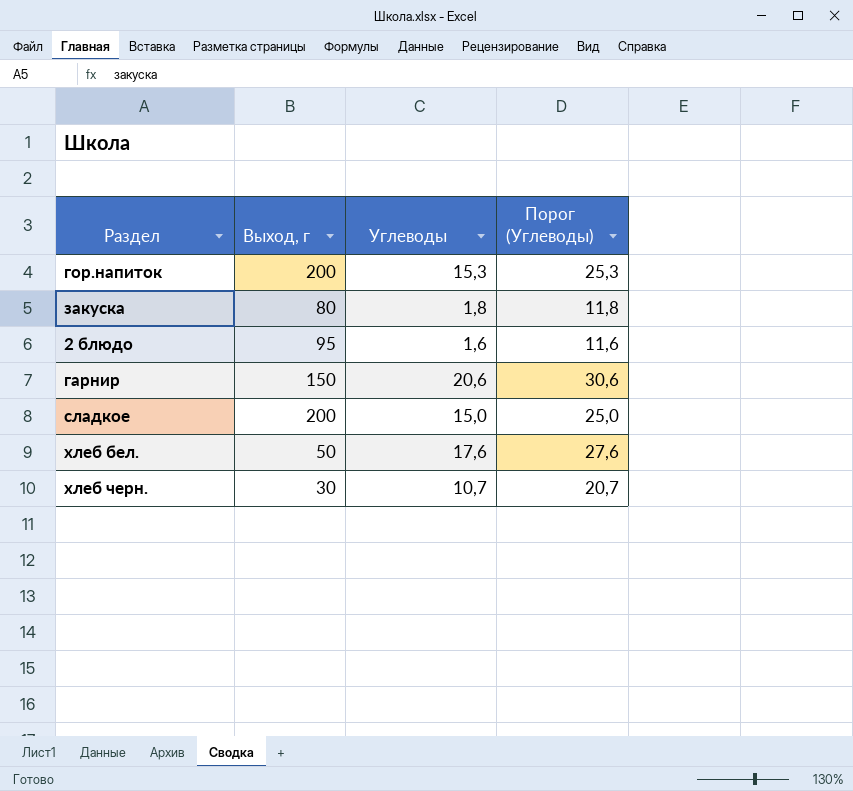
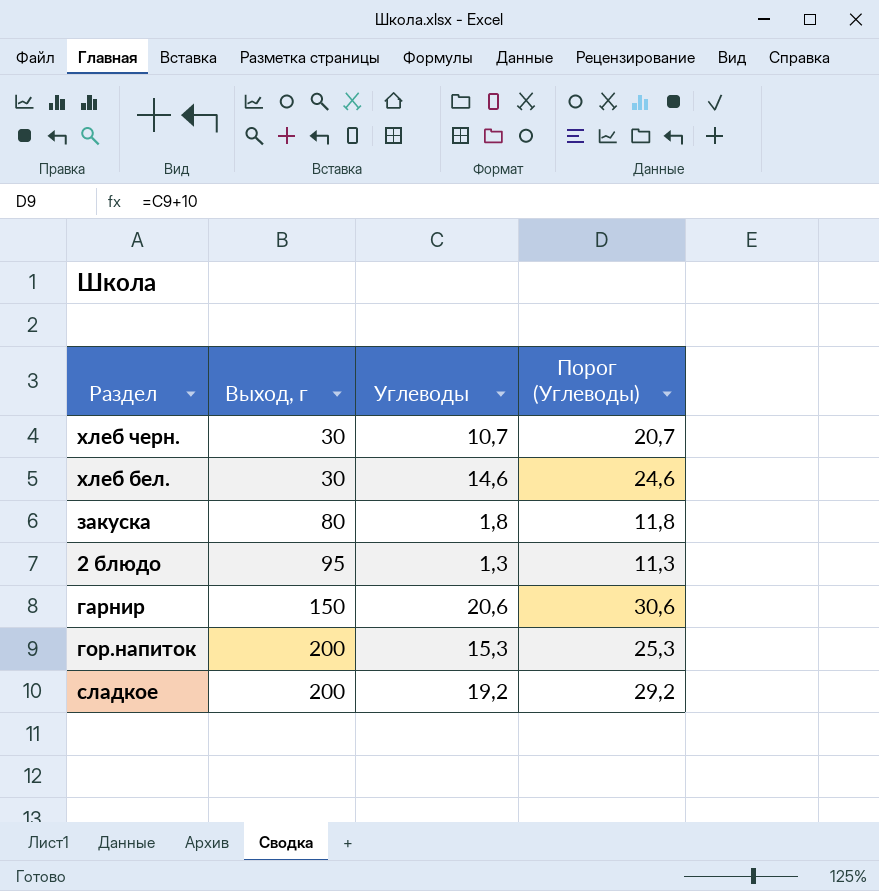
row order: none -> Выход, г ascending
хлеб бел. | Выход, г: 50 -> 30
хлеб бел. | Углеводы: 17,6 -> 14,6
хлеб бел. | Порог (Углеводы): 27,6 -> 24,6
2 блюдо | Углеводы: 1,6 -> 1,3
2 блюдо | Порог (Углеводы): 11,6 -> 11,3
сладкое | Углеводы: 15,0 -> 19,2
сладкое | Порог (Углеводы): 25,0 -> 29,2

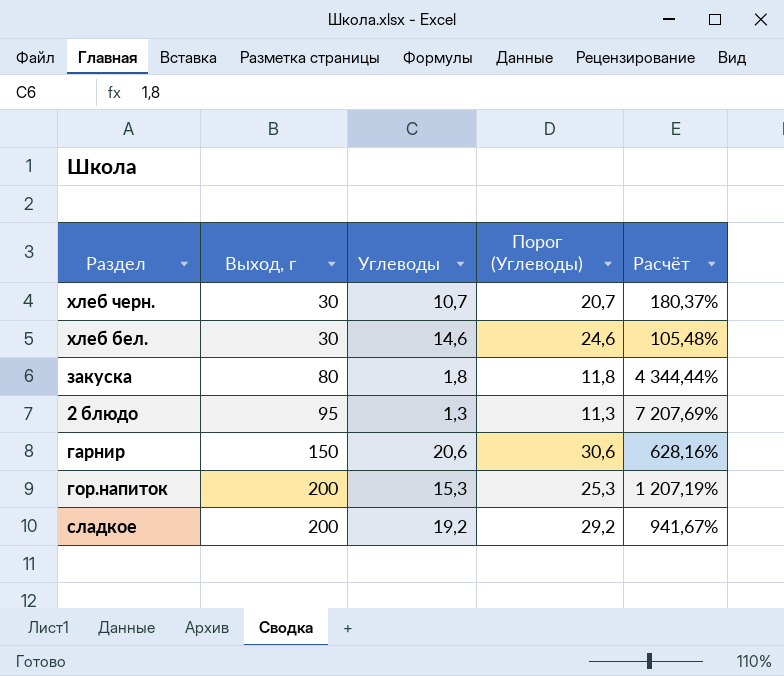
column Расчёт | formula: none -> ([Выход, г] - [Углеводы]) / [Углеводы]

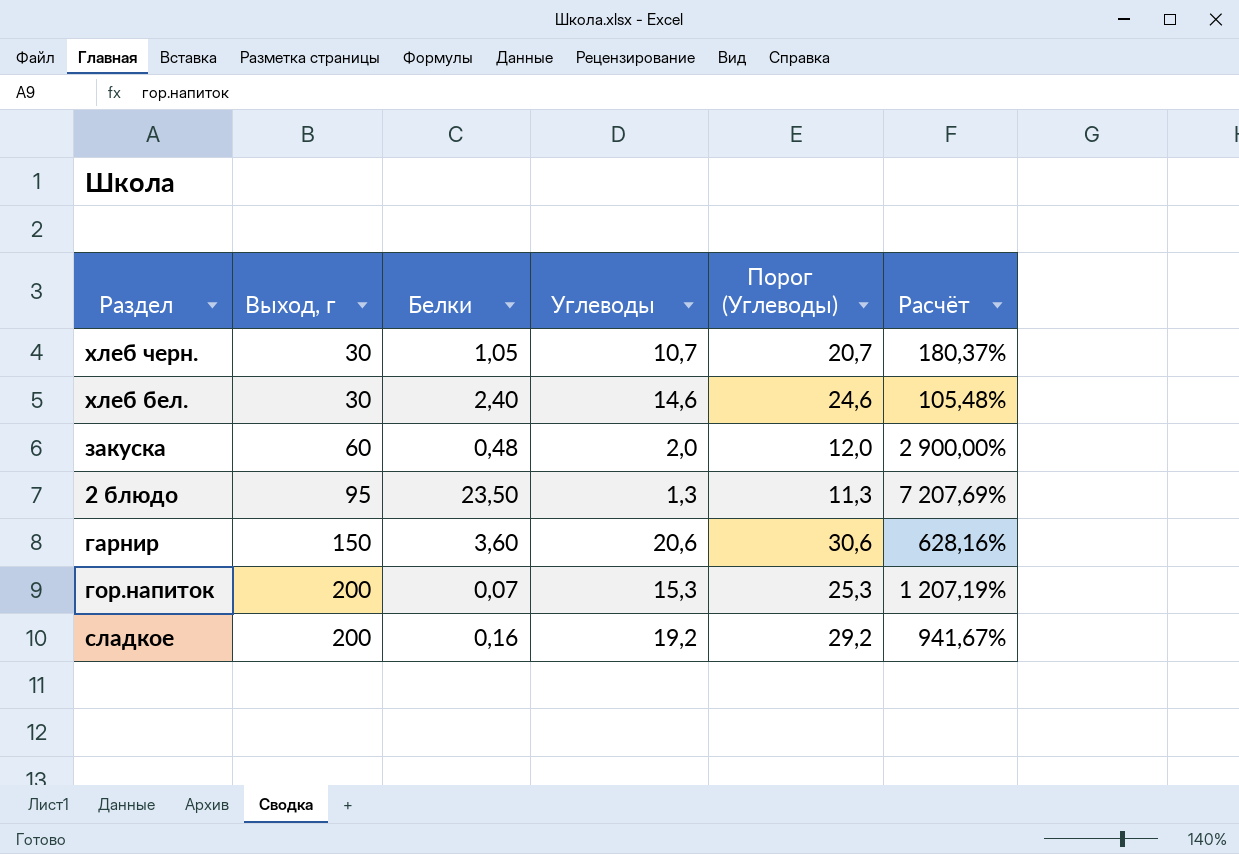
column Белки | position: none -> 3
закуска | Выход, г: 80 -> 60
закуска | Углеводы: 1,8 -> 2,0
закуска | Порог (Углеводы): 11,8 -> 12,0
закуска | Расчёт: 4 344,44% -> 2 900,00%

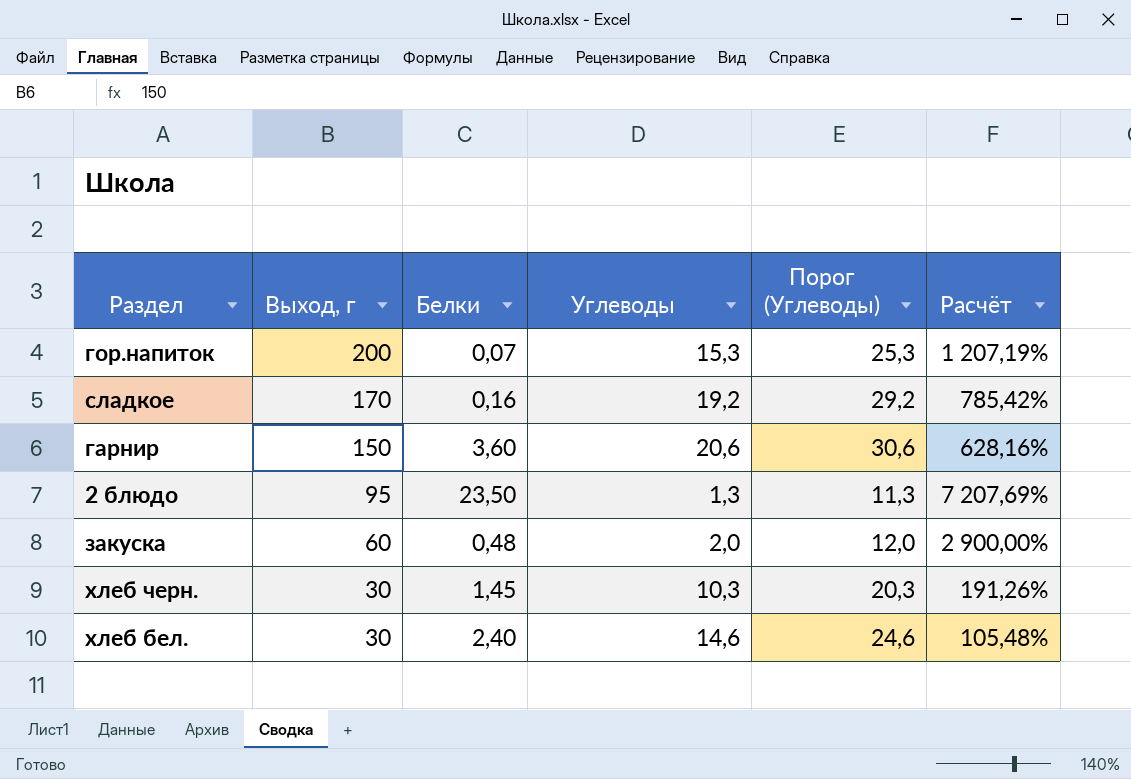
row order: Выход, г ascending -> Выход, г descending
сладкое | Выход, г: 200 -> 170
сладкое | Расчёт: 941,67% -> 785,42%
хлеб черн. | Белки: 1,05 -> 1,45
хлеб черн. | Углеводы: 10,7 -> 10,3
хлеб черн. | Порог (Углеводы): 20,7 -> 20,3
хлеб черн. | Расчёт: 180,37% -> 191,26%

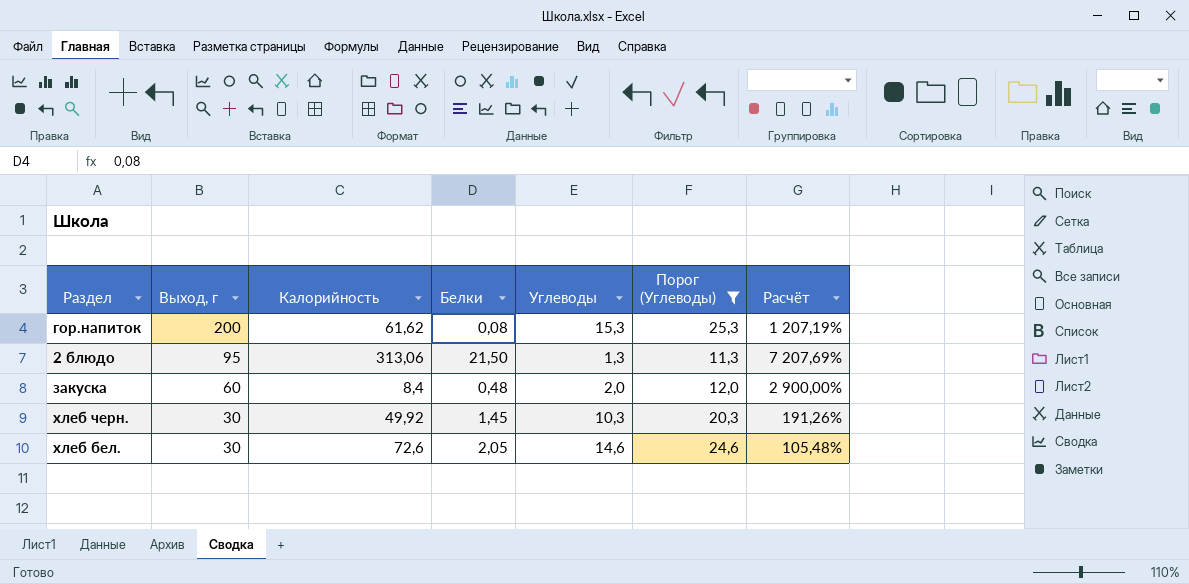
filter: none -> Порог (Углеводы) <= 25,3
column Калорийность | position: none -> 3
гор.напиток | Белки: 0,07 -> 0,08
2 блюдо | Белки: 23,50 -> 21,50
хлеб бел. | Белки: 2,40 -> 2,05

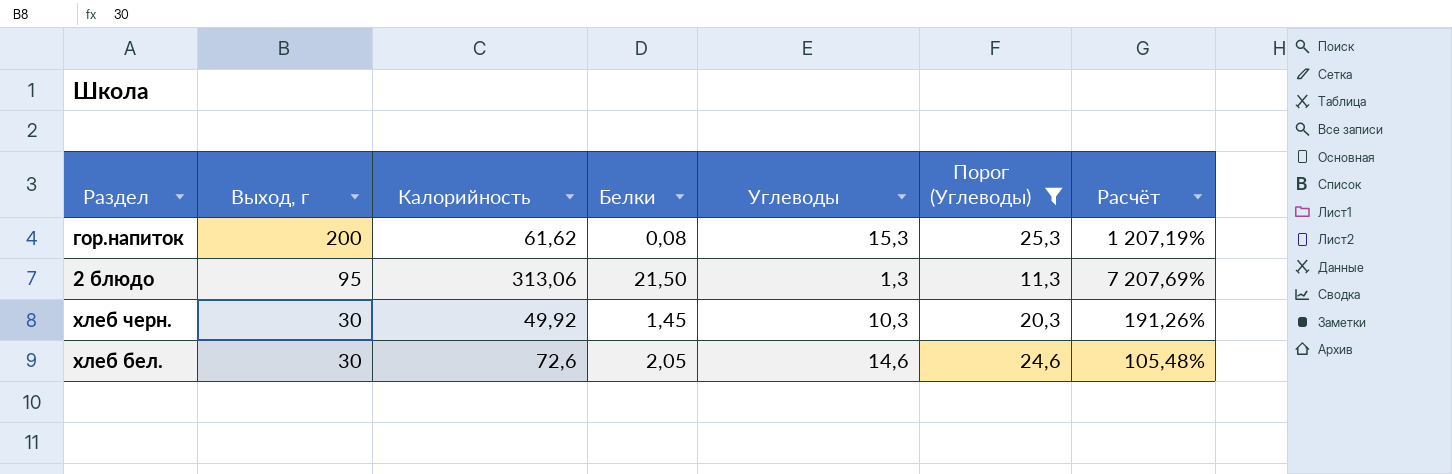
row закуска: 60 | 8,4 | 0,48 | 2,0 | 12,0 | 2 900,00% -> none

